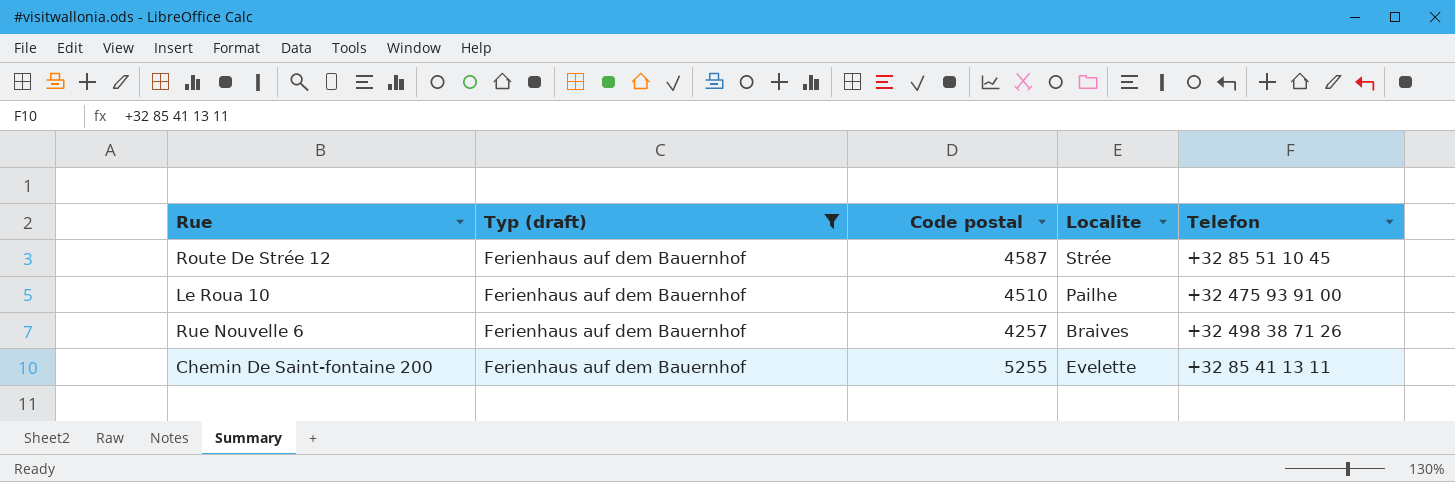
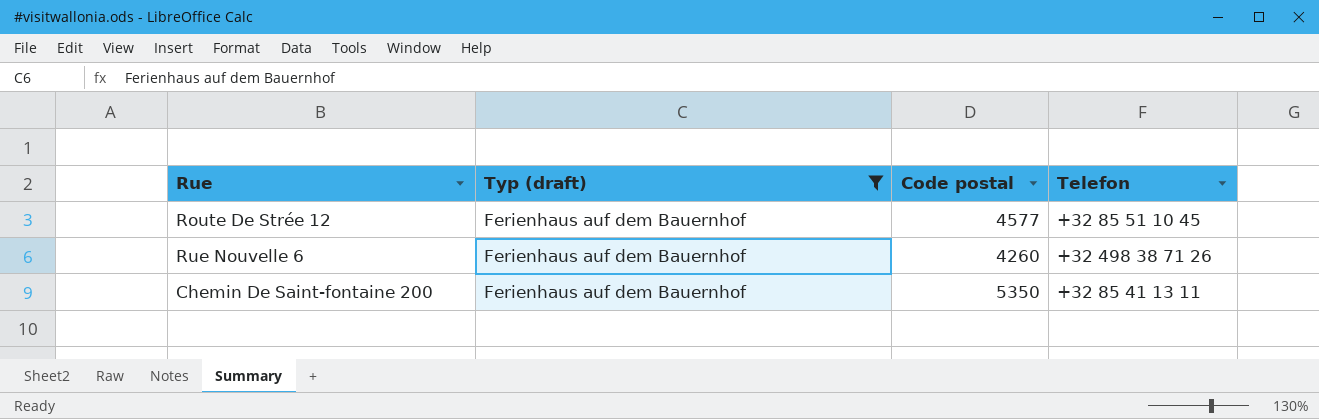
column Localite | position: 4 -> none
row Le Roua 10: Ferienhaus auf dem Bauernhof | 4510 | Pailhe | +32 475 93 91 00 -> none
Route De Strée 12 | Code postal: 4587 -> 4577
Rue Nouvelle 6 | Code postal: 4257 -> 4260
Chemin De Saint-fontaine 200 | Code postal: 5255 -> 5350

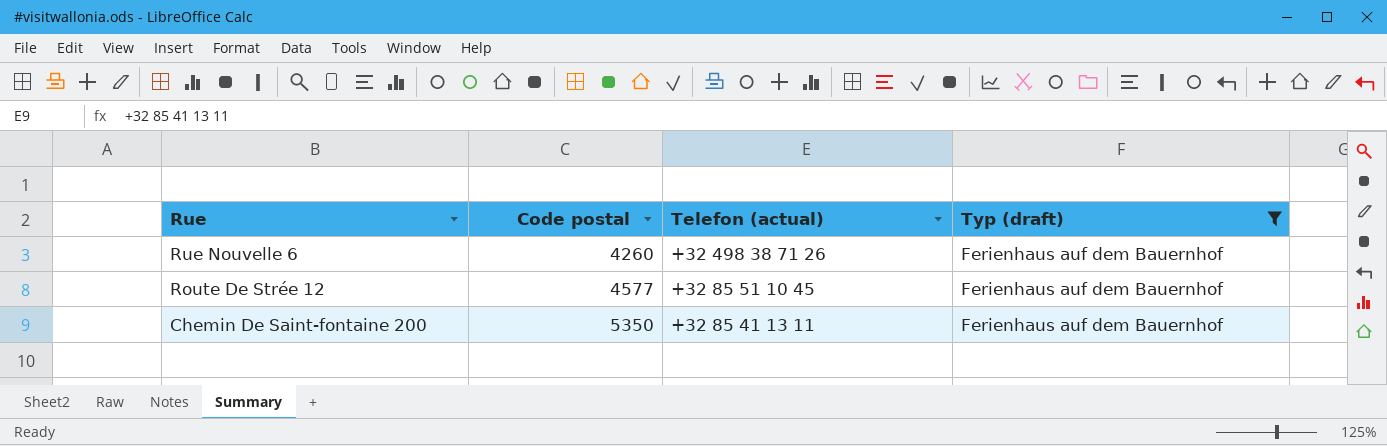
row order: none -> Rue descending
column name: Telefon -> Telefon (actual)
column Typ (draft) | position: 2 -> 4

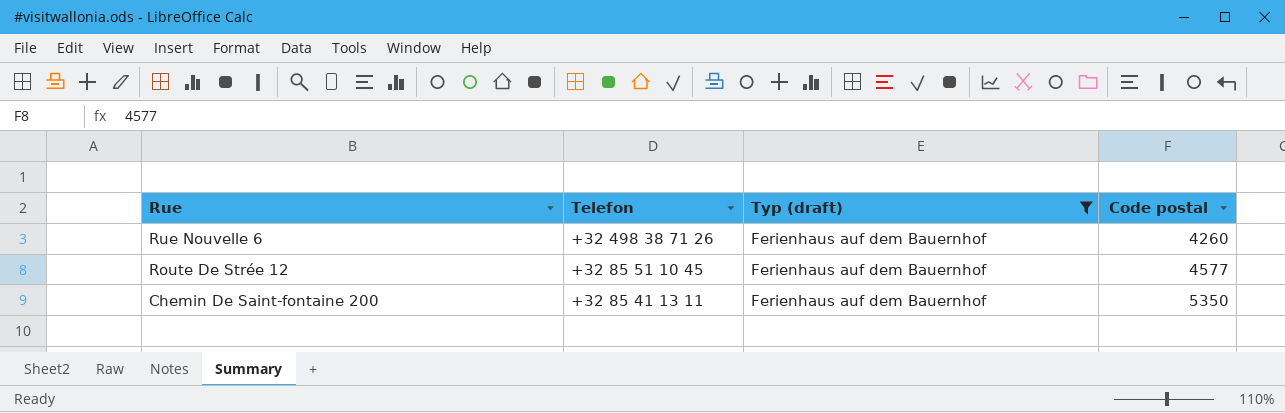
column name: Telefon (actual) -> Telefon
column Code postal | position: 2 -> 4

